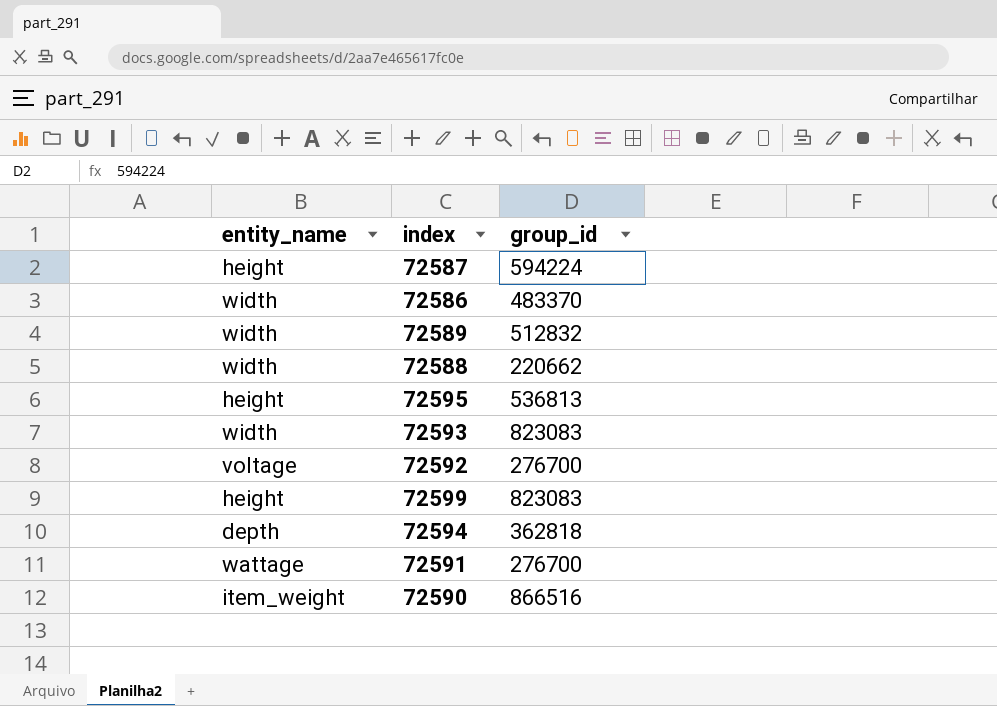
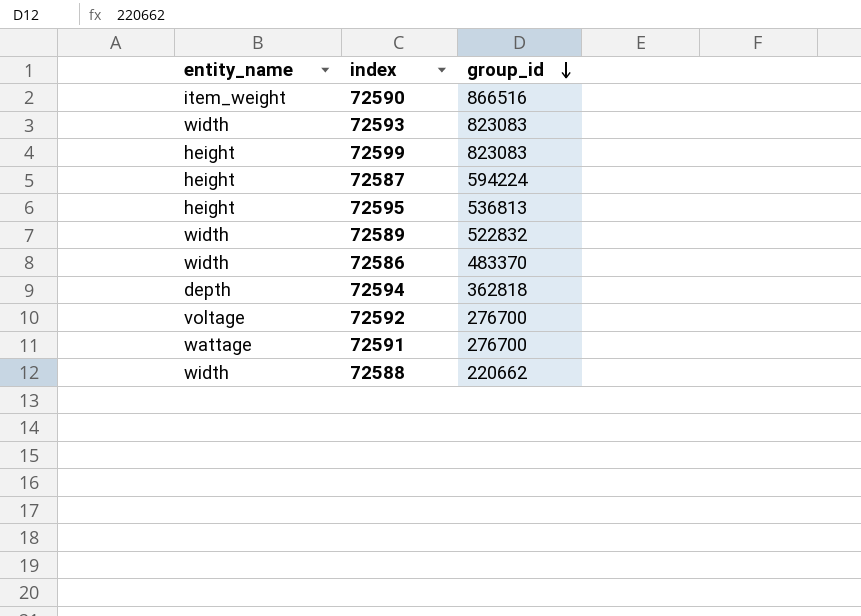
row order: none -> group_id descending
72589 | group_id: 512832 -> 522832

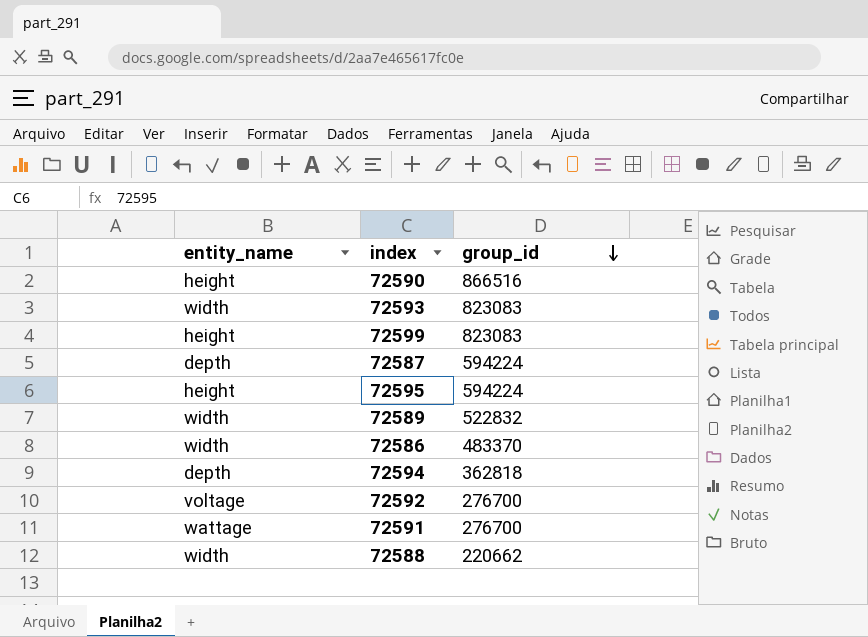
72590 | entity_name: item_weight -> height
72587 | entity_name: height -> depth
72595 | group_id: 536813 -> 594224

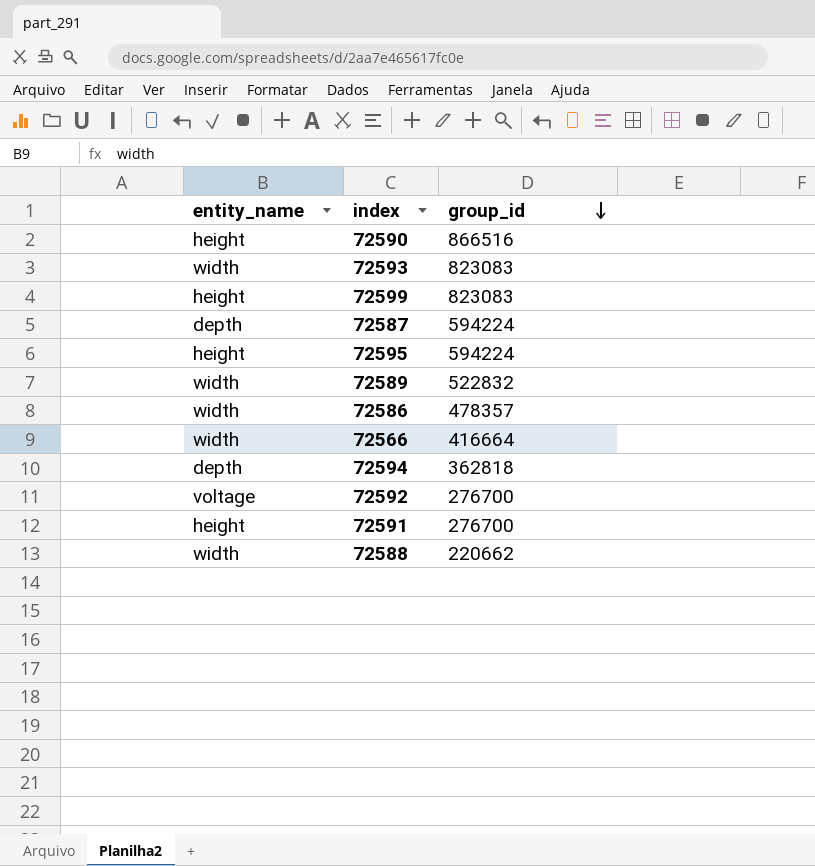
72586 | group_id: 483370 -> 478357
row 72566: none -> width | 416664
72591 | entity_name: wattage -> height

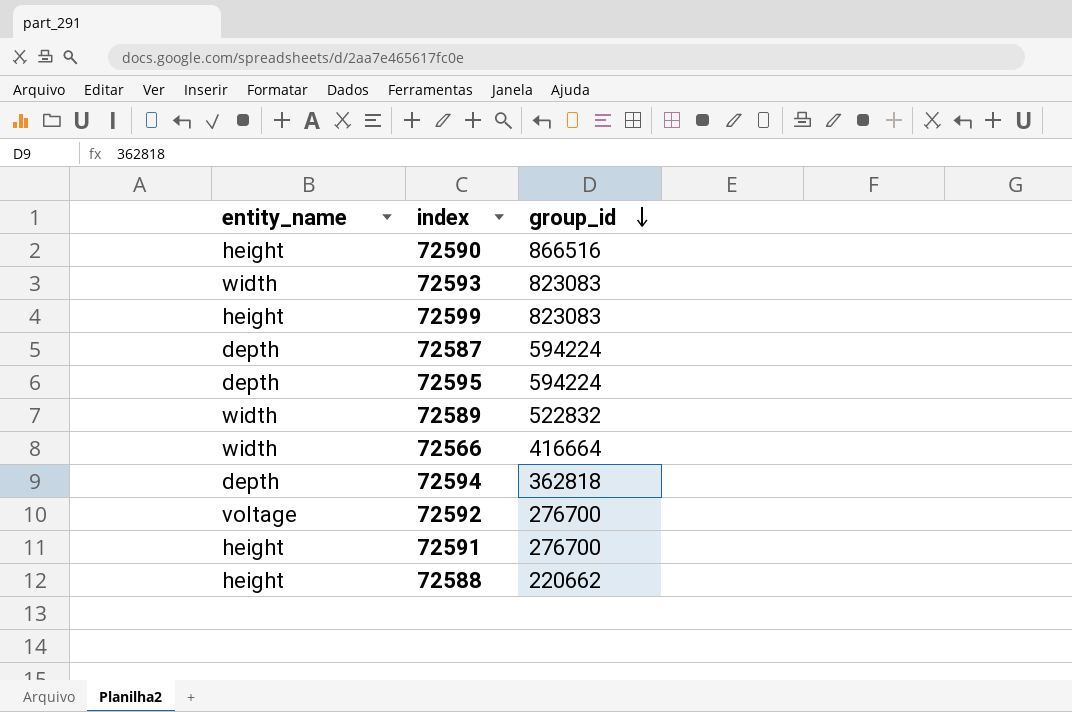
row 72586: width | 478357 -> none
72595 | entity_name: height -> depth
72588 | entity_name: width -> height

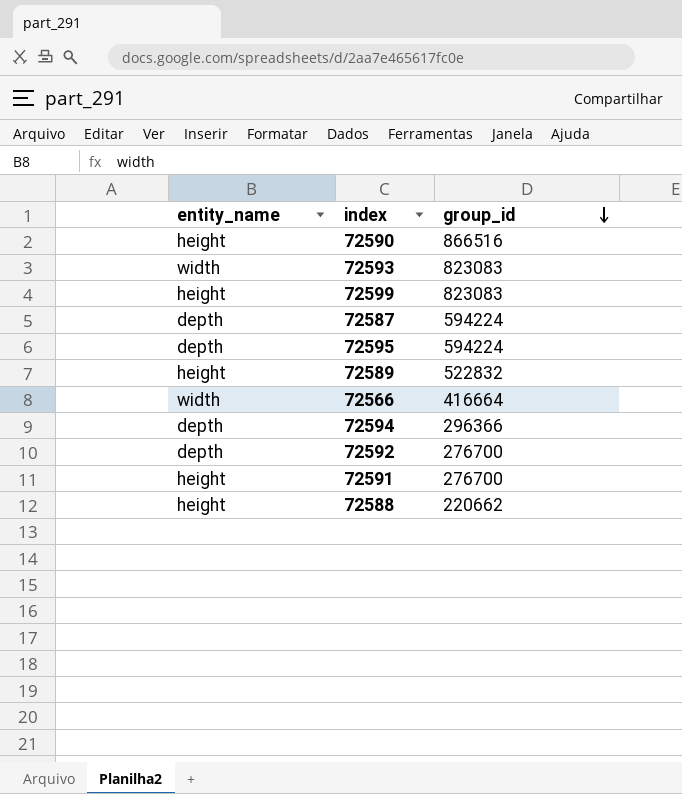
72589 | entity_name: width -> height
72594 | group_id: 362818 -> 296366
72592 | entity_name: voltage -> depth

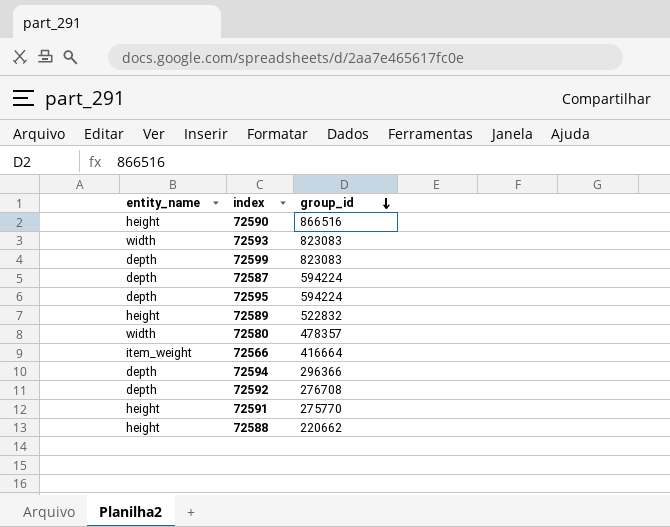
72599 | entity_name: height -> depth
row 72580: none -> width | 478357
72566 | entity_name: width -> item_weight
72592 | group_id: 276700 -> 276708
72591 | group_id: 276700 -> 275770

